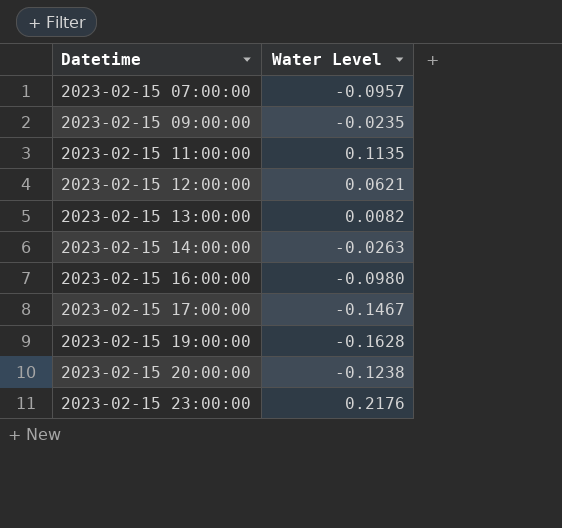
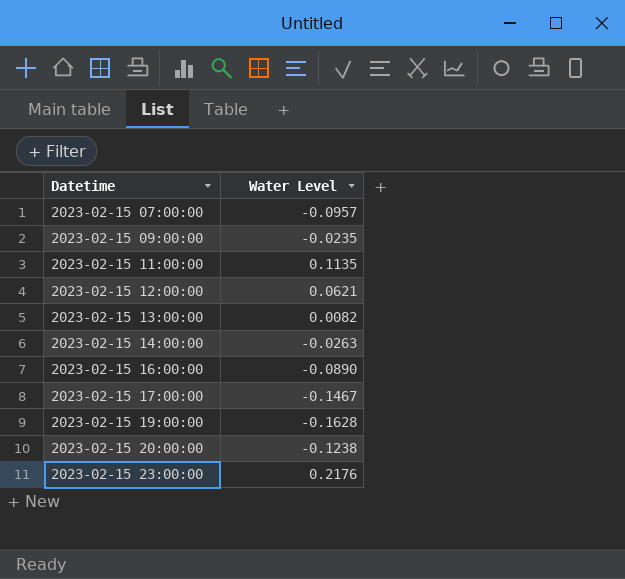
2023-02-15 16:00:00 | Water Level: -0.0980 -> -0.0890

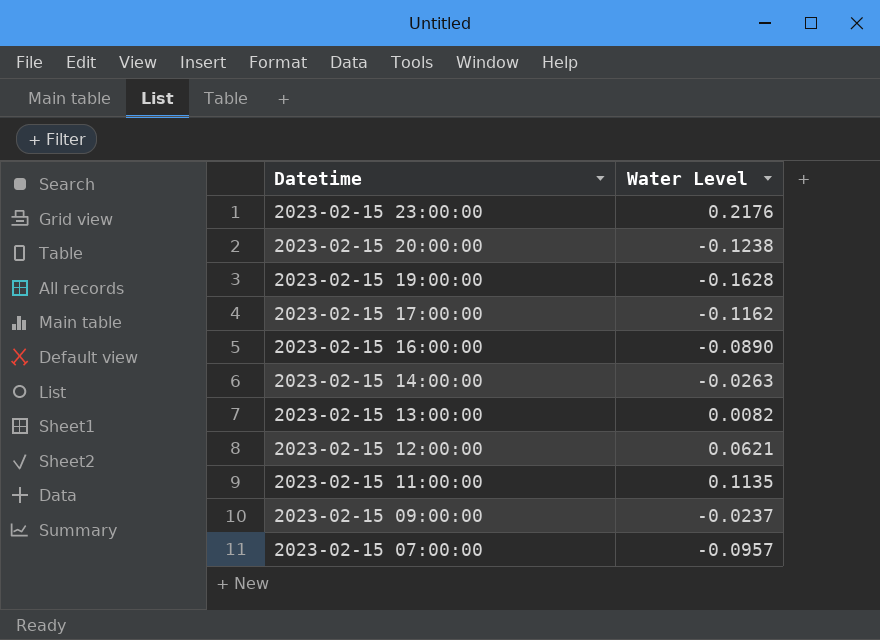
row order: Datetime ascending -> Datetime descending
2023-02-15 17:00:00 | Water Level: -0.1467 -> -0.1162
2023-02-15 09:00:00 | Water Level: -0.0235 -> -0.0237

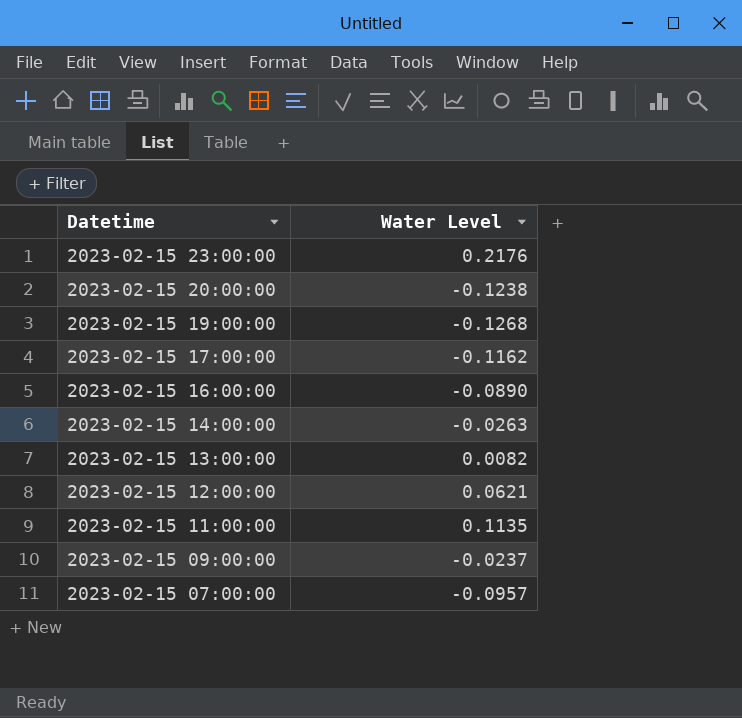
2023-02-15 19:00:00 | Water Level: -0.1628 -> -0.1268

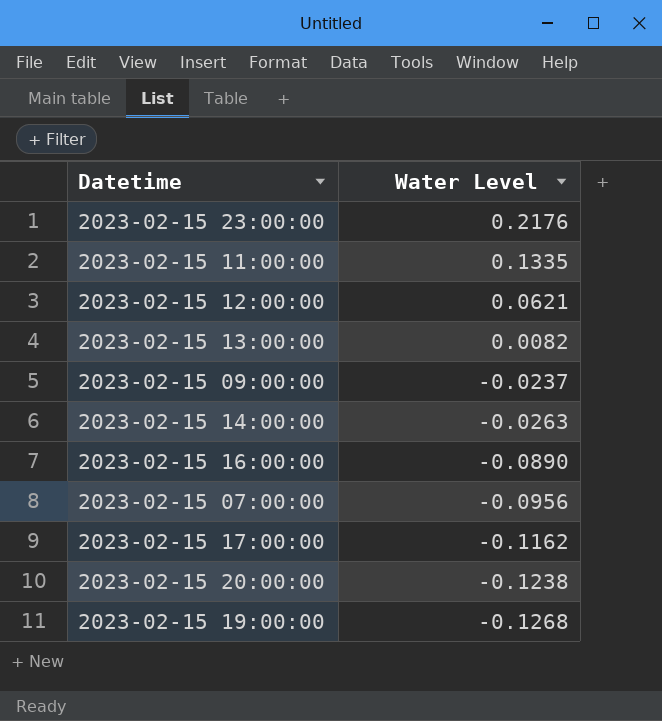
row order: Datetime descending -> Water Level descending
2023-02-15 11:00:00 | Water Level: 0.1135 -> 0.1335
2023-02-15 07:00:00 | Water Level: -0.0957 -> -0.0956

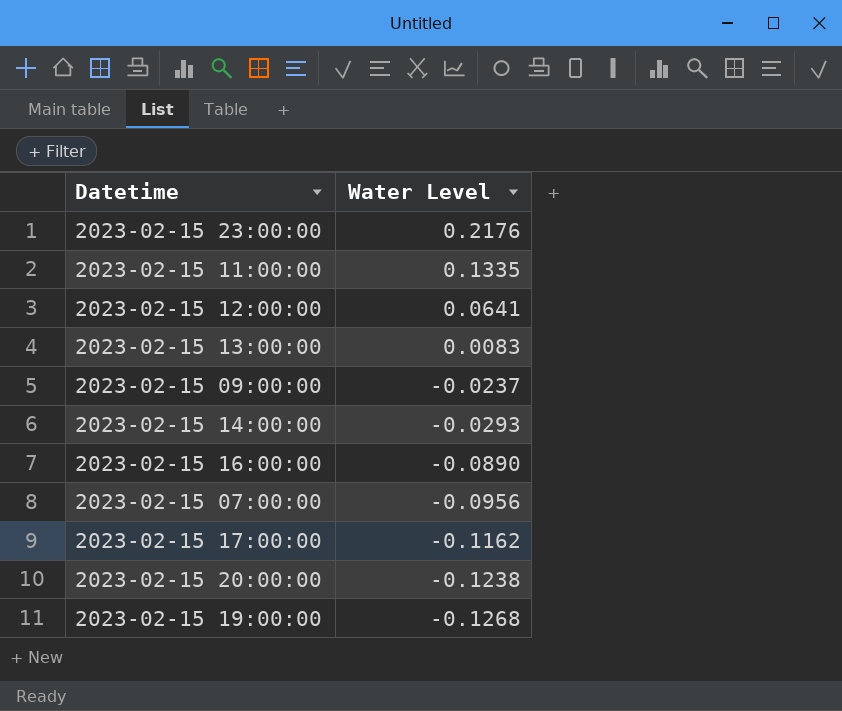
2023-02-15 12:00:00 | Water Level: 0.0621 -> 0.0641
2023-02-15 13:00:00 | Water Level: 0.0082 -> 0.0083
2023-02-15 14:00:00 | Water Level: -0.0263 -> -0.0293

